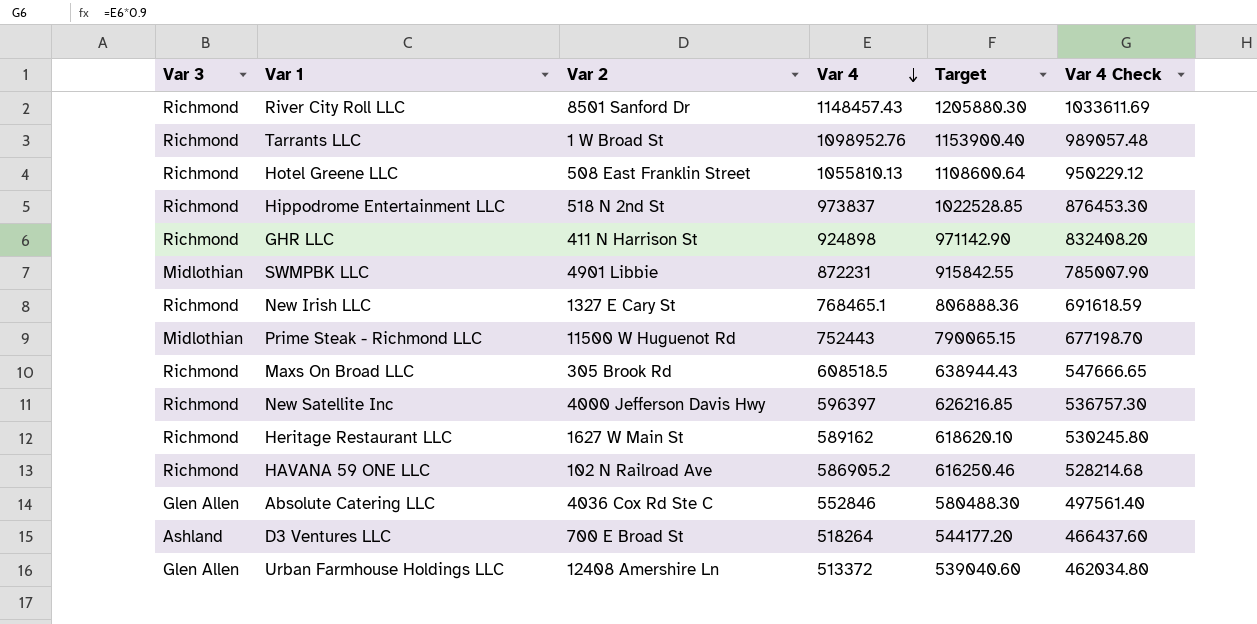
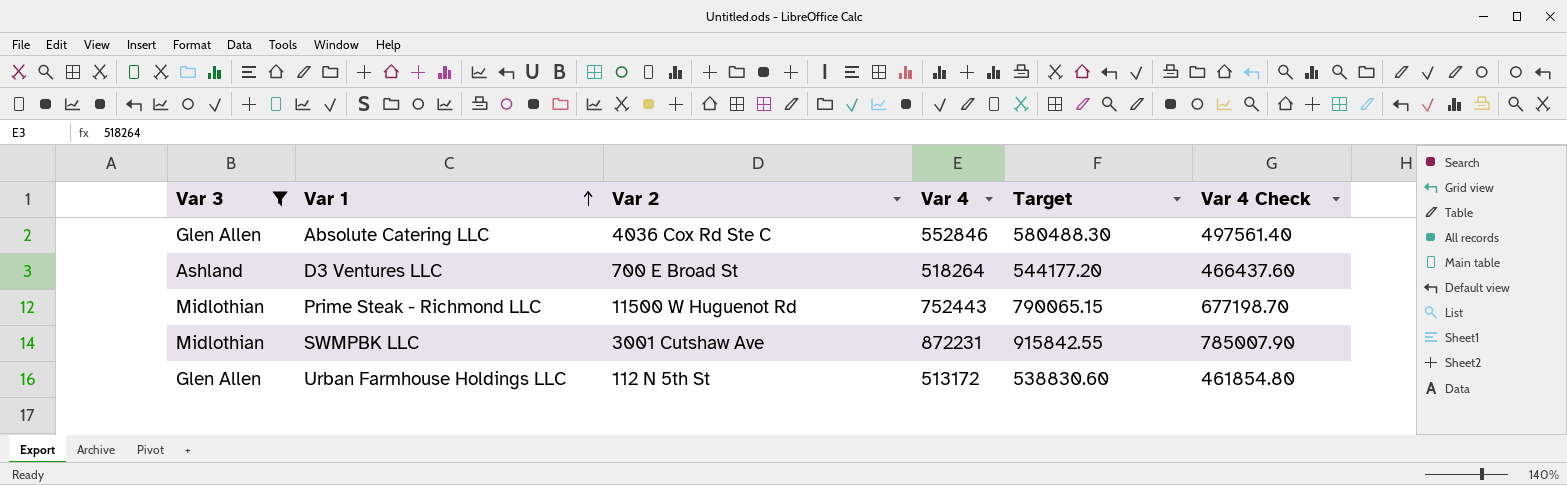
filter: none -> Var 3 != Richmond
row order: Var 4 descending -> Var 1 ascending
SWMPBK LLC | Var 2: 4901 Libbie -> 3001 Cutshaw Ave
Urban Farmhouse Holdings LLC | Var 2: 12408 Amershire Ln -> 112 N 5th St
Urban Farmhouse Holdings LLC | Var 4: 513372 -> 513172
Urban Farmhouse Holdings LLC | Target: 539040.60 -> 538830.60
Urban Farmhouse Holdings LLC | Var 4 Check: 462034.80 -> 461854.80

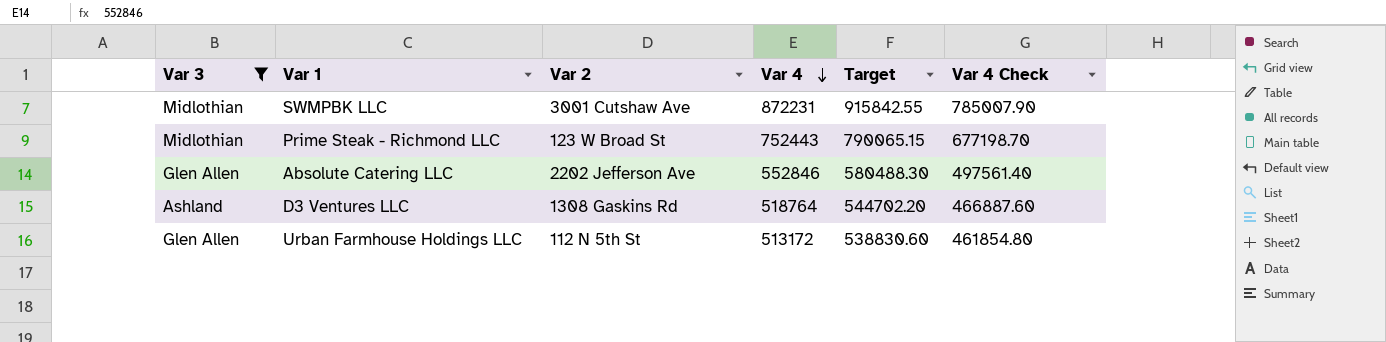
row order: Var 1 ascending -> Var 4 descending
Prime Steak - Richmond LLC | Var 2: 11500 W Huguenot Rd -> 123 W Broad St
Absolute Catering LLC | Var 2: 4036 Cox Rd Ste C -> 2202 Jefferson Ave
D3 Ventures LLC | Var 2: 700 E Broad St -> 1308 Gaskins Rd
D3 Ventures LLC | Var 4: 518264 -> 518764
D3 Ventures LLC | Target: 544177.20 -> 544702.20
D3 Ventures LLC | Var 4 Check: 466437.60 -> 466887.60

